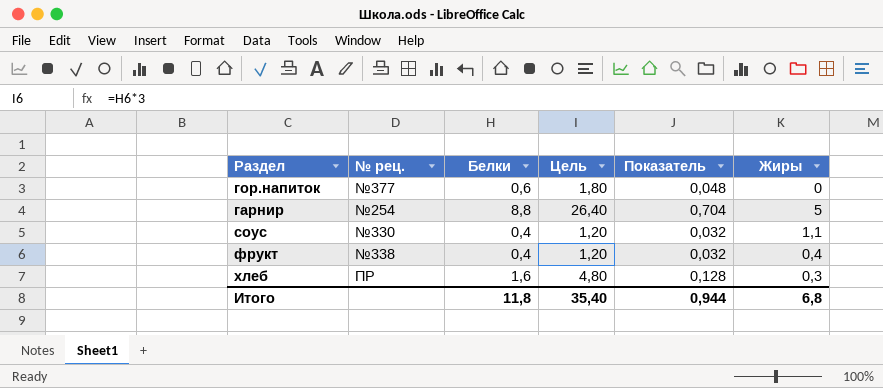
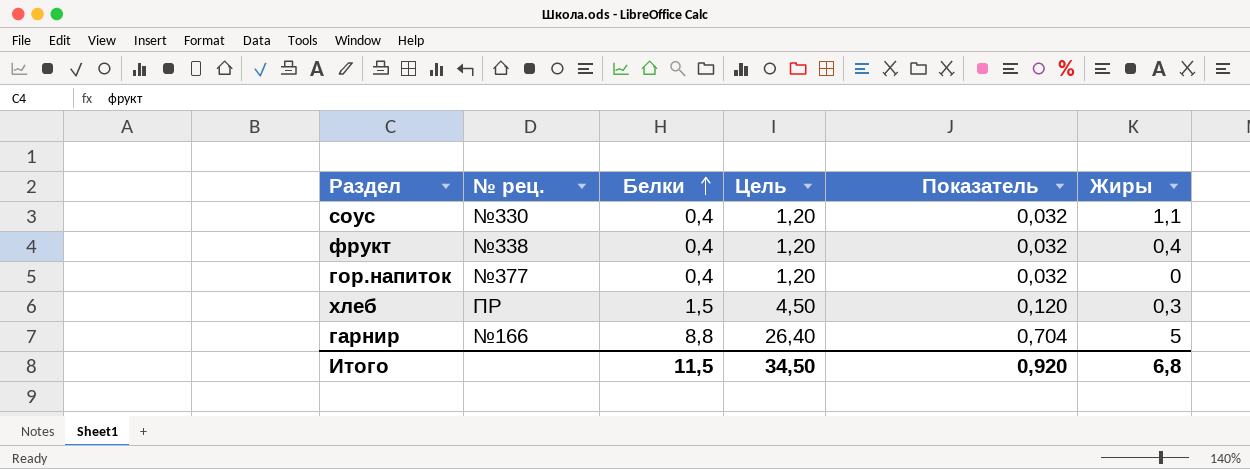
row order: none -> Белки ascending
гор.напиток | Белки: 0,6 -> 0,4
гор.напиток | Цель: 1,80 -> 1,20
гор.напиток | Показатель: 0,048 -> 0,032
хлеб | Белки: 1,6 -> 1,5
хлеб | Цель: 4,80 -> 4,50
хлеб | Показатель: 0,128 -> 0,120
гарнир | № рец.: №254 -> №166
Итого | Белки: 11,8 -> 11,5
Итого | Цель: 35,40 -> 34,50
Итого | Показатель: 0,944 -> 0,920

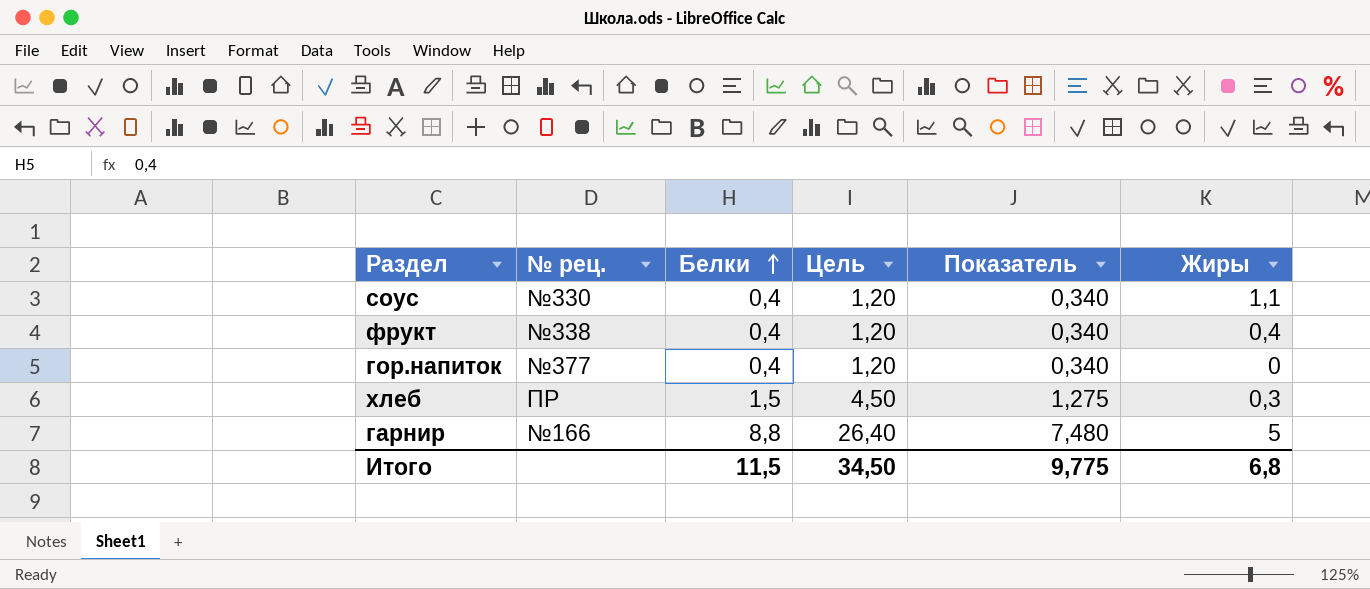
column Показатель | formula: [Белки] * 0,08 -> [Белки] * 0,85
Итого | Показатель: 0,920 -> 9,775

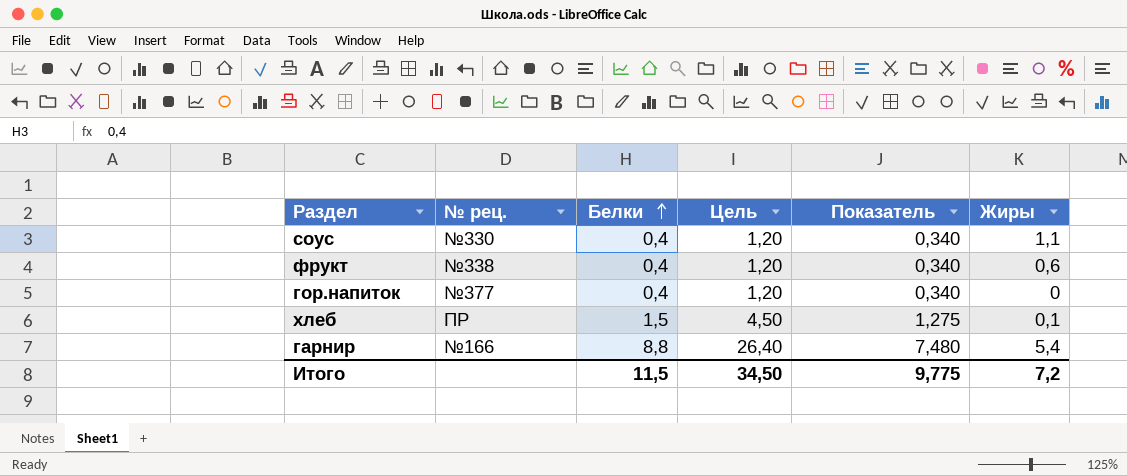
фрукт | Жиры: 0,4 -> 0,6
хлеб | Жиры: 0,3 -> 0,1
гарнир | Жиры: 5 -> 5,4
Итого | Жиры: 6,8 -> 7,2

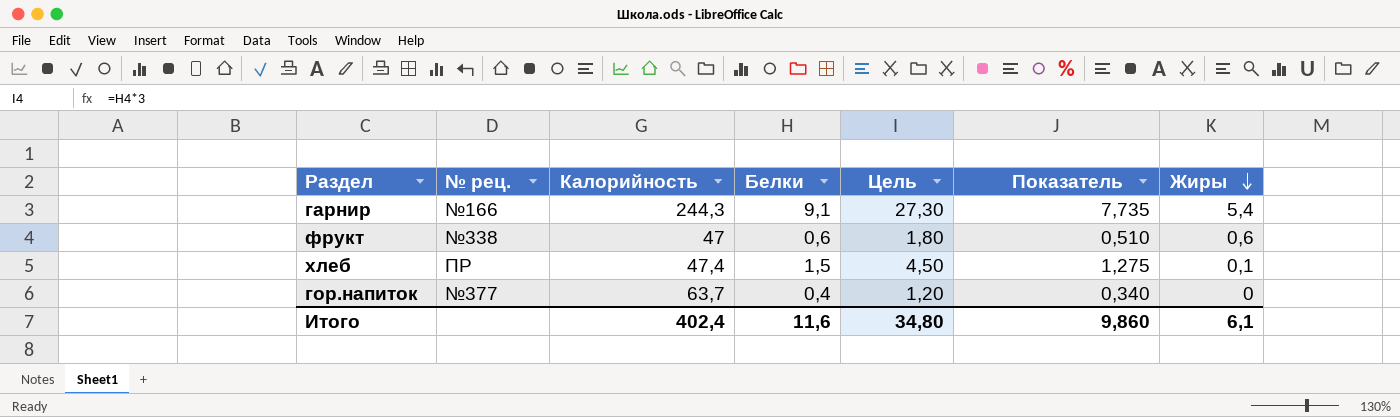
row order: Белки ascending -> Жиры descending
column Калорийность | position: none -> 3
row соус: №330 | 0,4 | 1,20 | 0,340 | 1,1 -> none
гарнир | Белки: 8,8 -> 9,1
гарнир | Цель: 26,40 -> 27,30
гарнир | Показатель: 7,480 -> 7,735
фрукт | Белки: 0,4 -> 0,6
фрукт | Цель: 1,20 -> 1,80
фрукт | Показатель: 0,340 -> 0,510
Итого | Белки: 11,5 -> 11,6
Итого | Цель: 34,50 -> 34,80
Итого | Показатель: 9,775 -> 9,860
Итого | Жиры: 7,2 -> 6,1

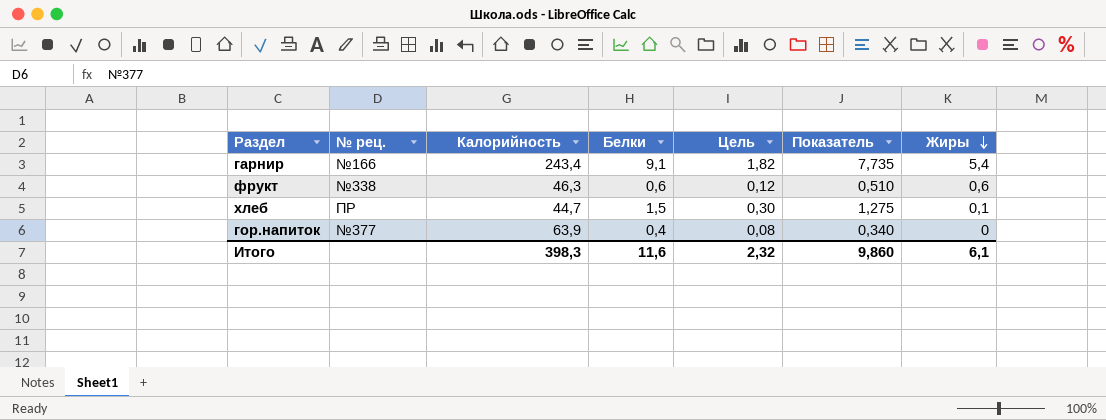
column Цель | formula: [Белки] * 3 -> [Белки] * 0,2
гарнир | Калорийность: 244,3 -> 243,4
фрукт | Калорийность: 47 -> 46,3
хлеб | Калорийность: 47,4 -> 44,7
гор.напиток | Калорийность: 63,7 -> 63,9
Итого | Калорийность: 402,4 -> 398,3
Итого | Цель: 34,80 -> 2,32

